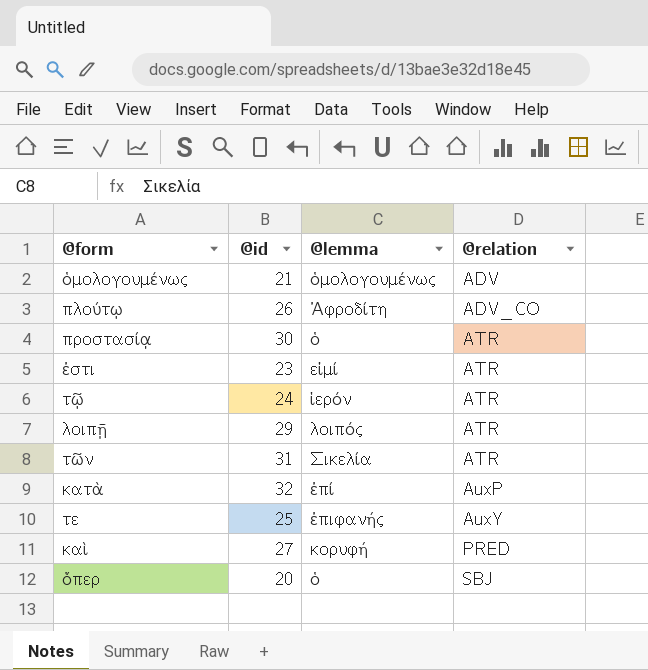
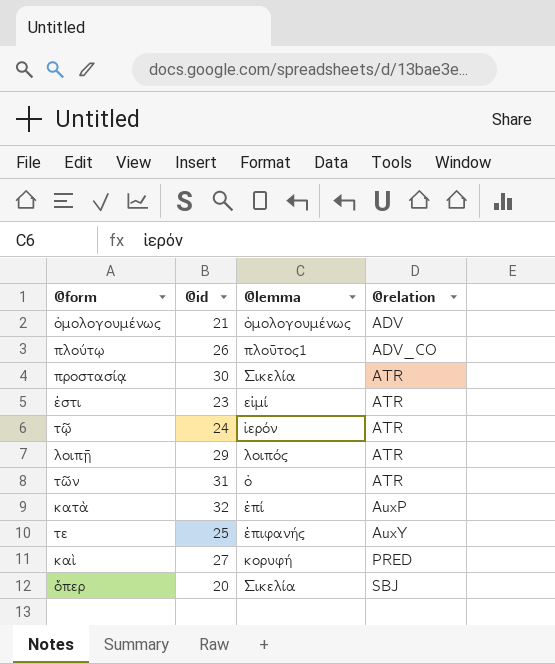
πλούτῳ | @lemma: Ἀφροδίτη -> πλοῦτος1
προστασίᾳ | @lemma: ὁ -> Σικελία
τῶν | @lemma: Σικελία -> ὁ
ὅπερ | @lemma: ὁ -> Σικελία

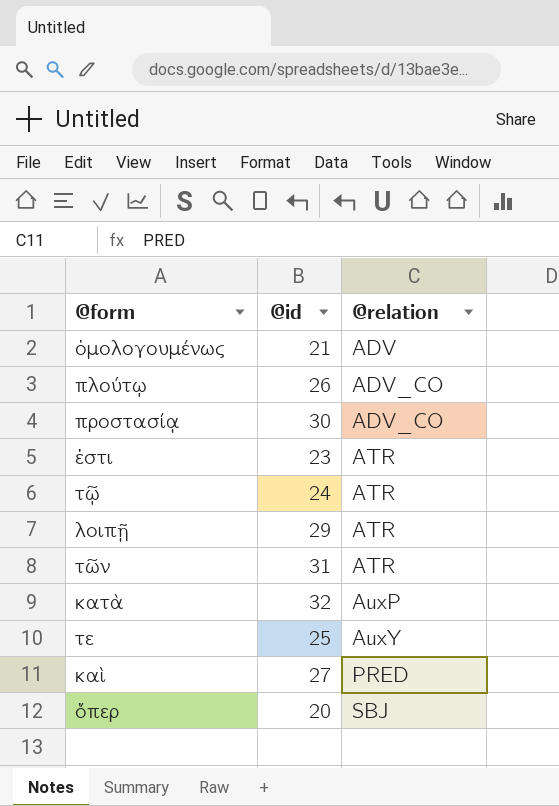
column @lemma | position: 3 -> none
προστασίᾳ | @relation: ATR -> ADV_CO

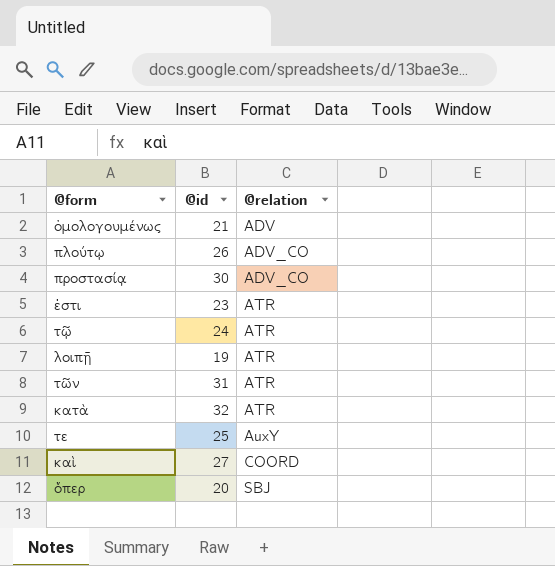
λοιπῇ | @id: 29 -> 19
κατὰ | @relation: AuxP -> ATR
καὶ | @relation: PRED -> COORD

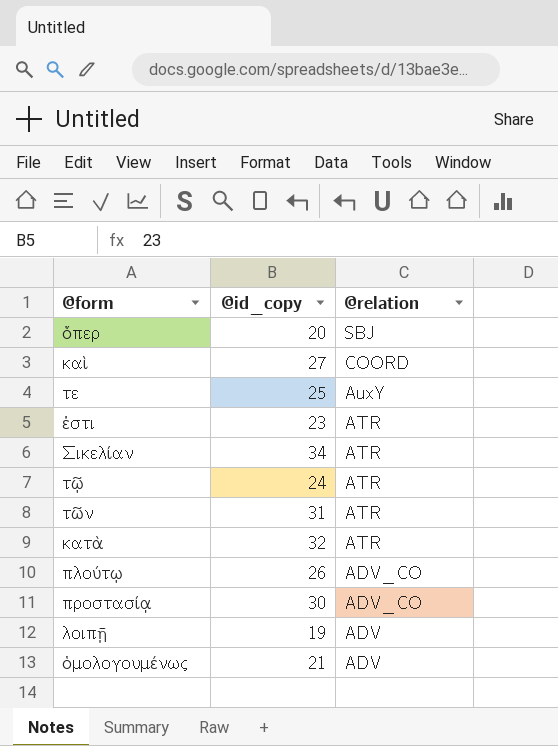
row order: @relation ascending -> @relation descending
column name: @id -> @id_copy
row Σικελίαν: none -> 34 | ATR
λοιπῇ | @relation: ATR -> ADV

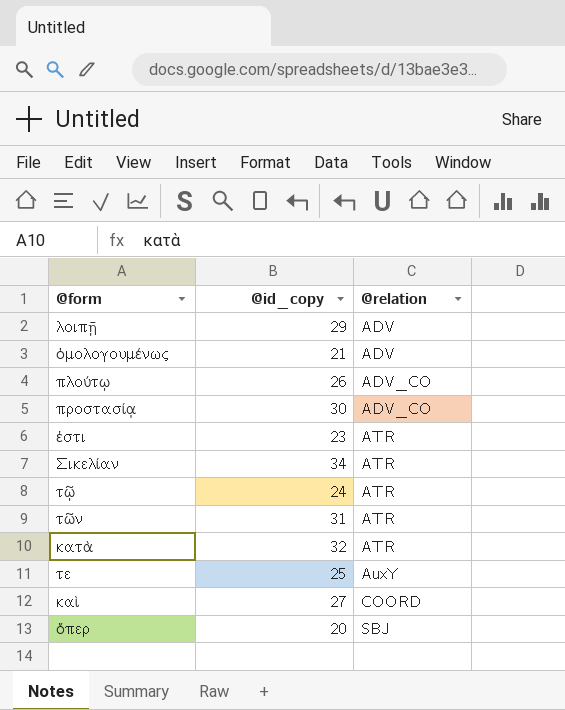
row order: @relation descending -> @relation ascending
λοιπῇ | @id_copy: 19 -> 29

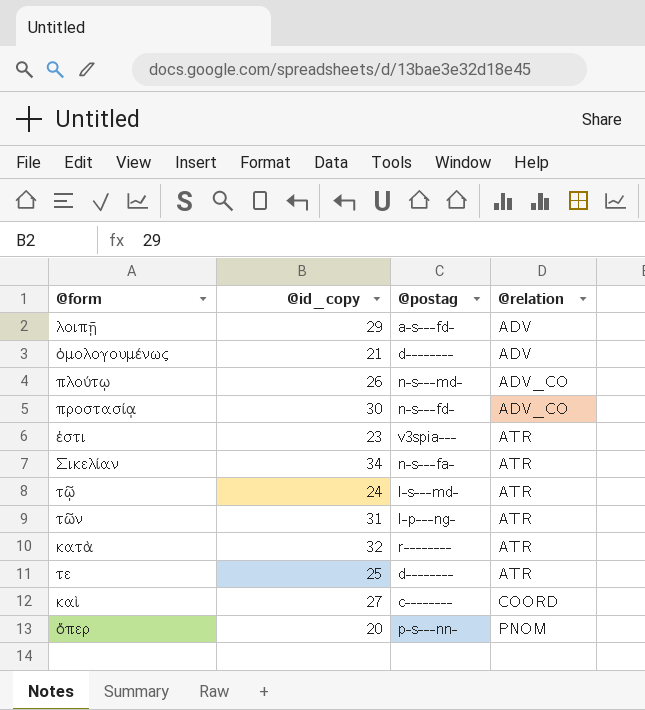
column @postag | position: none -> 3
τε | @relation: AuxY -> ATR
ὅπερ | @relation: SBJ -> PNOM

